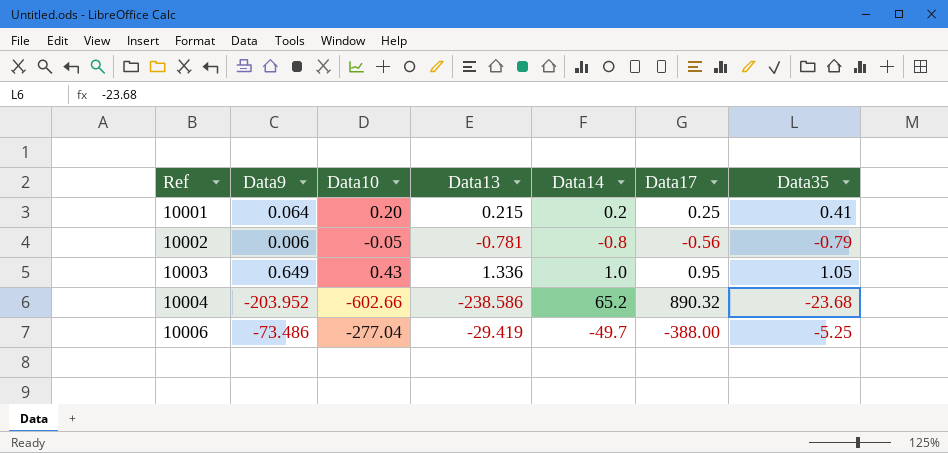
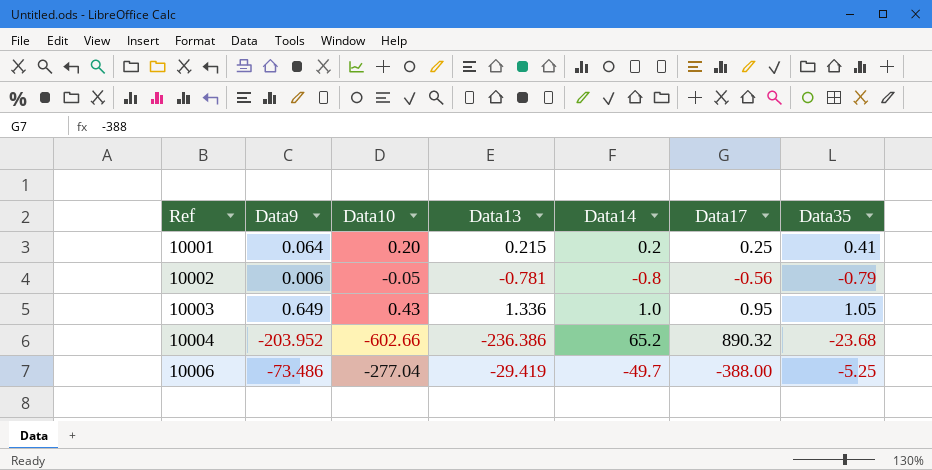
10004 | Data13: -238.586 -> -236.386

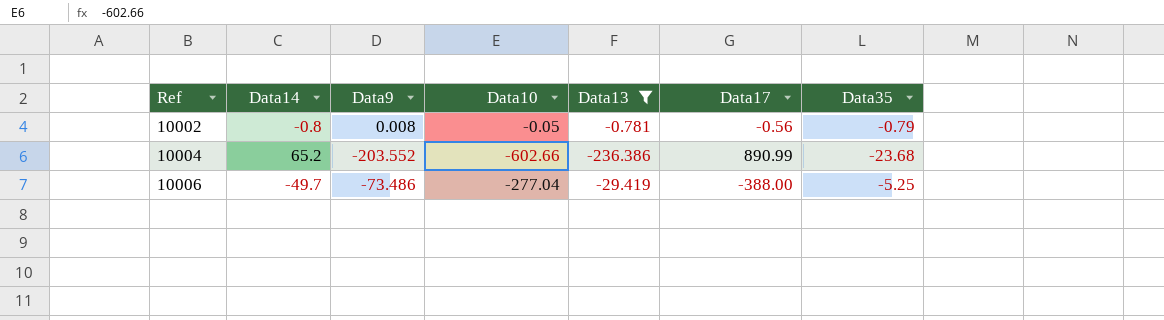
filter: none -> Data13 <= -0.781
column Data14 | position: 5 -> 2
10002 | Data9: 0.006 -> 0.008
10004 | Data9: -203.952 -> -203.552
10004 | Data17: 890.32 -> 890.99

